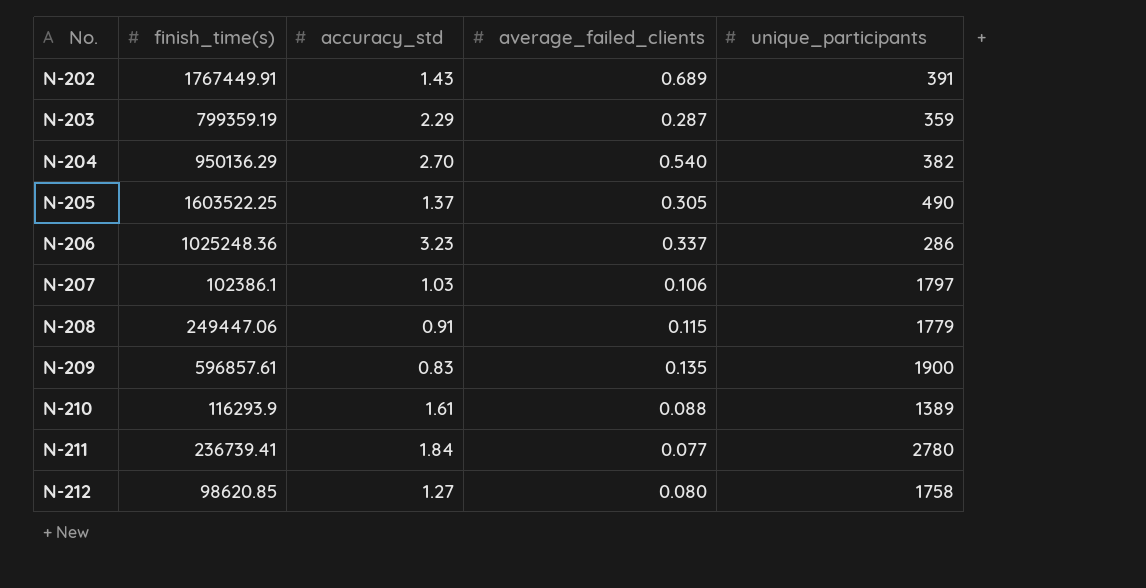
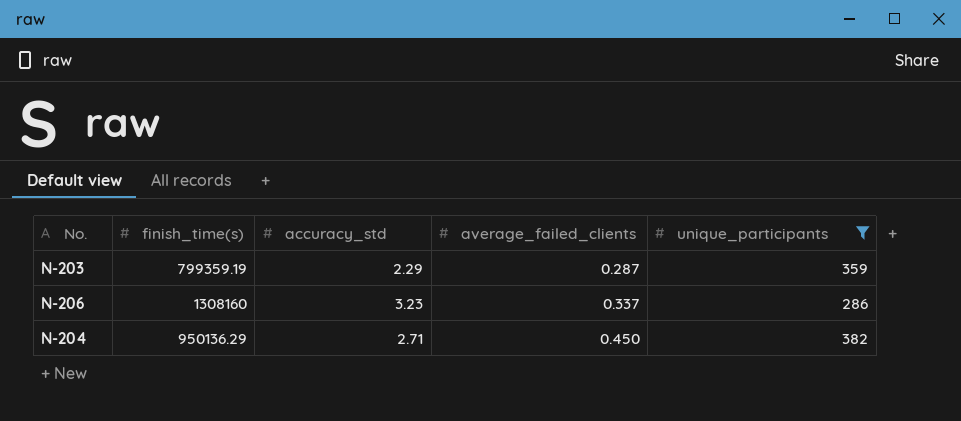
filter: none -> unique_participants <= 382
row order: No. ascending -> average_failed_clients ascending
N-206 | finish_time(s): 1025248.36 -> 1308160
N-204 | accuracy_std: 2.70 -> 2.71
N-204 | average_failed_clients: 0.540 -> 0.450

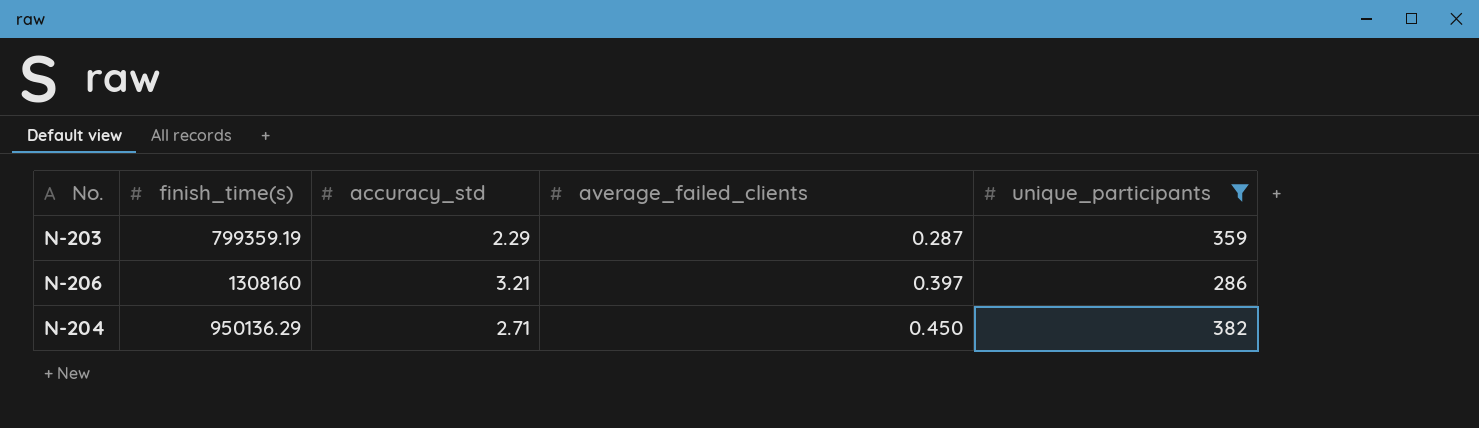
N-206 | accuracy_std: 3.23 -> 3.21
N-206 | average_failed_clients: 0.337 -> 0.397

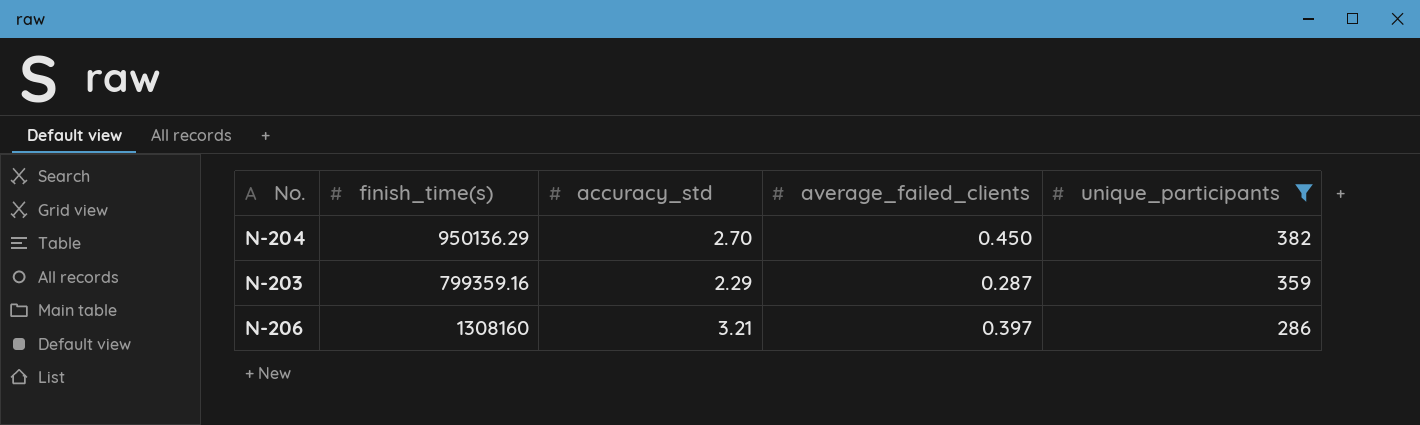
row order: average_failed_clients ascending -> unique_participants descending
N-204 | accuracy_std: 2.71 -> 2.70
N-203 | finish_time(s): 799359.19 -> 799359.16

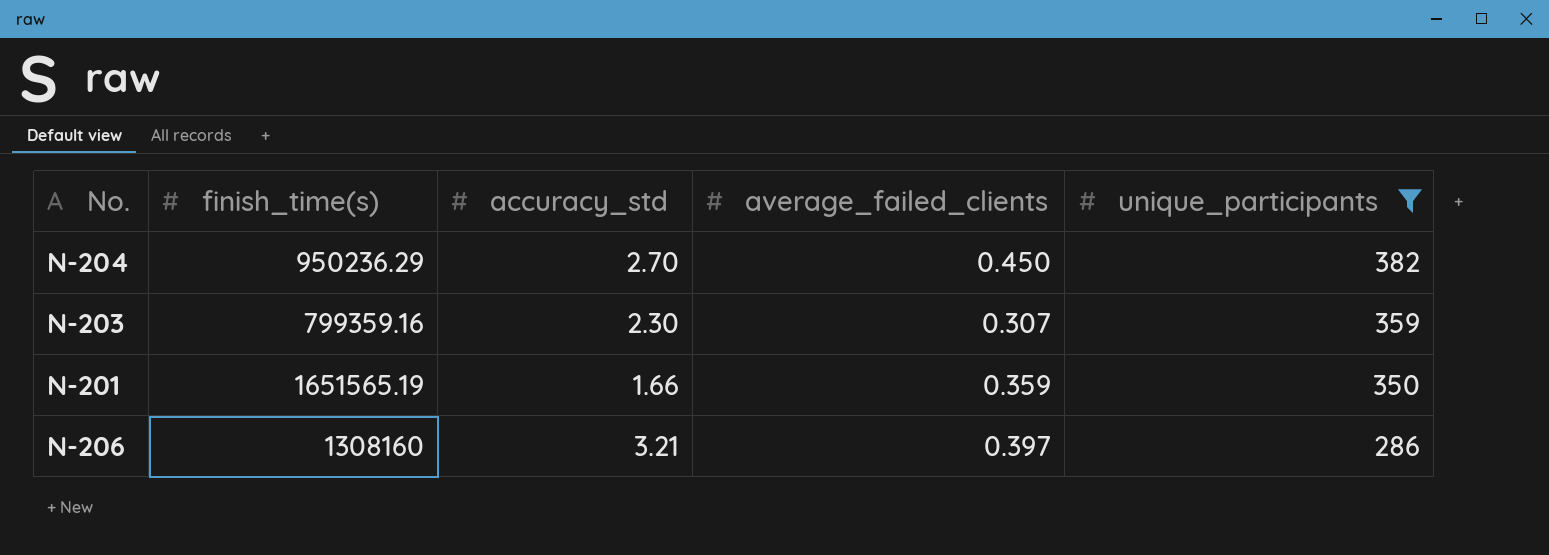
N-204 | finish_time(s): 950136.29 -> 950236.29
N-203 | accuracy_std: 2.29 -> 2.30
N-203 | average_failed_clients: 0.287 -> 0.307
row N-201: none -> 1651565.19 | 1.66 | 0.359 | 350

